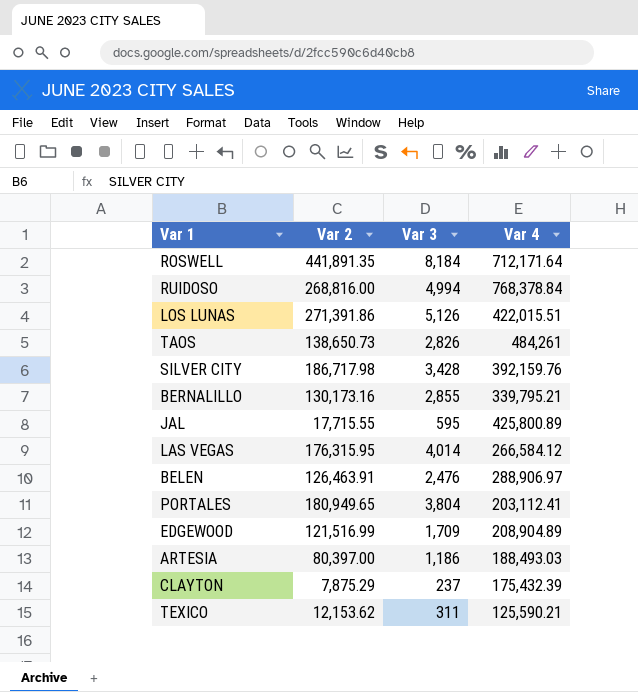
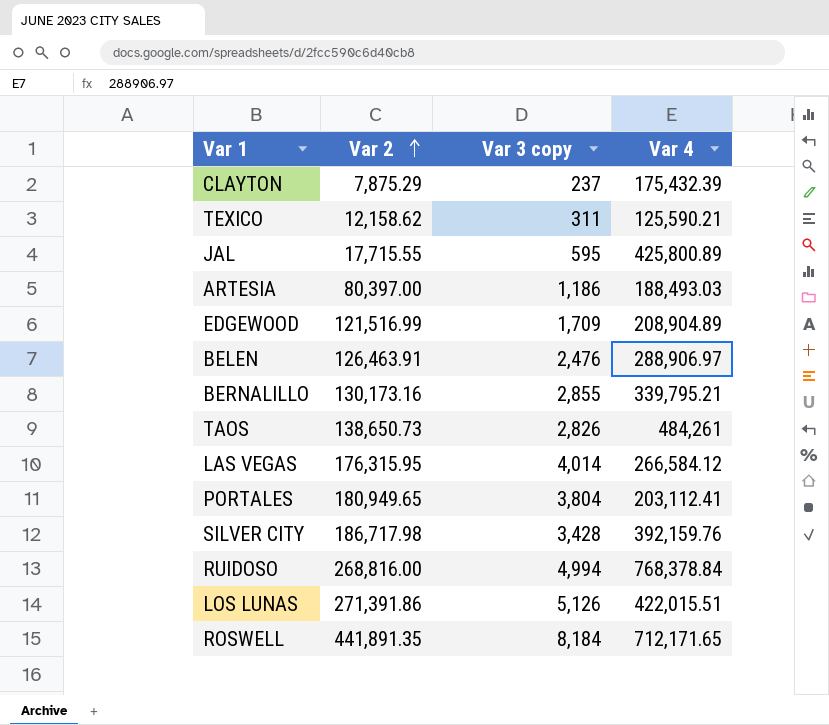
row order: none -> Var 2 ascending
column name: Var 3 -> Var 3 copy
TEXICO | Var 2: 12,153.62 -> 12,158.62
ROSWELL | Var 4: 712,171.64 -> 712,171.65

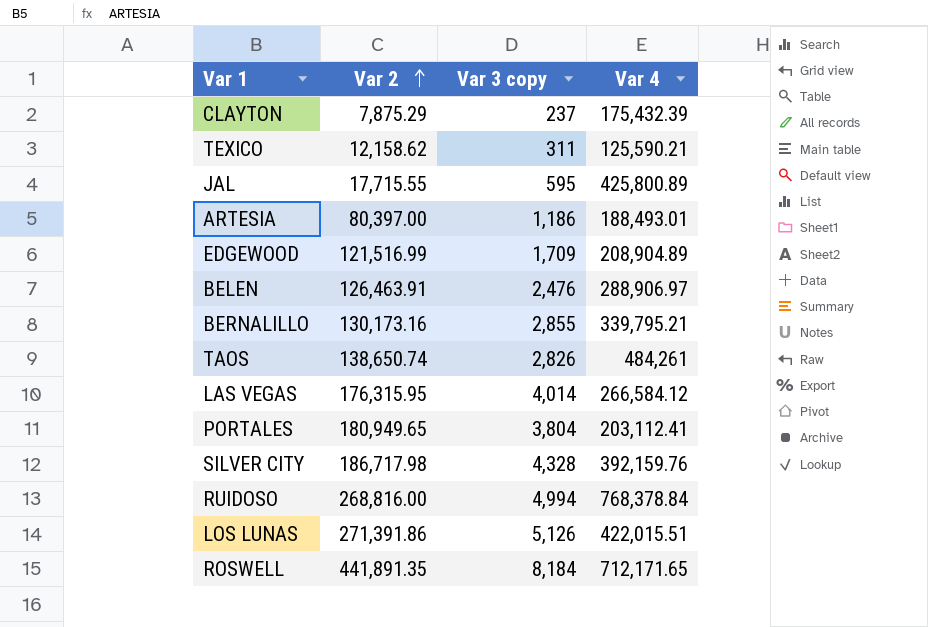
ARTESIA | Var 4: 188,493.03 -> 188,493.01
TAOS | Var 2: 138,650.73 -> 138,650.74
SILVER CITY | Var 3 copy: 3,428 -> 4,328

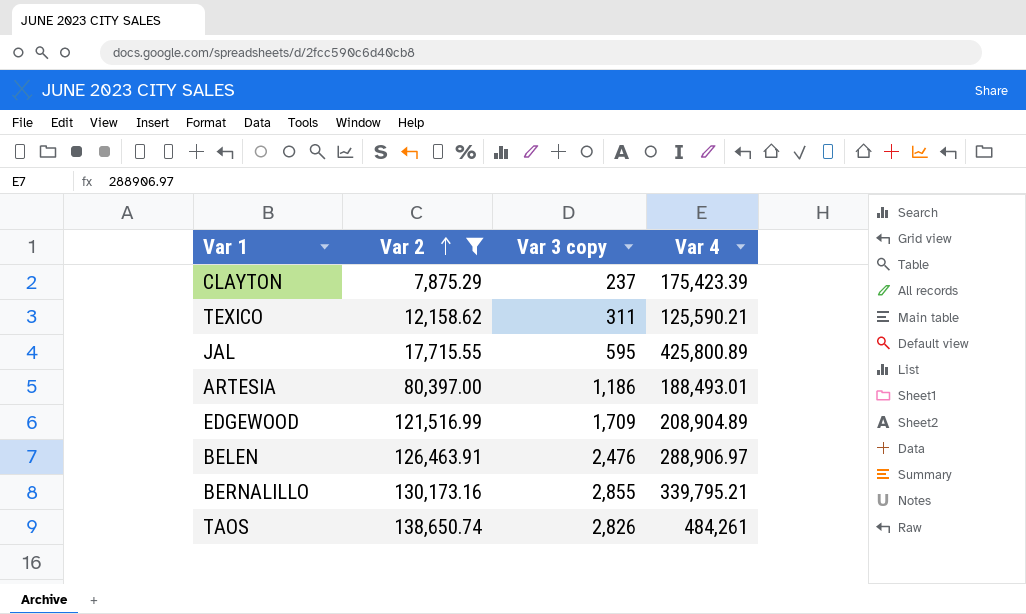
filter: none -> Var 2 <= 138,650.74
CLAYTON | Var 4: 175,432.39 -> 175,423.39

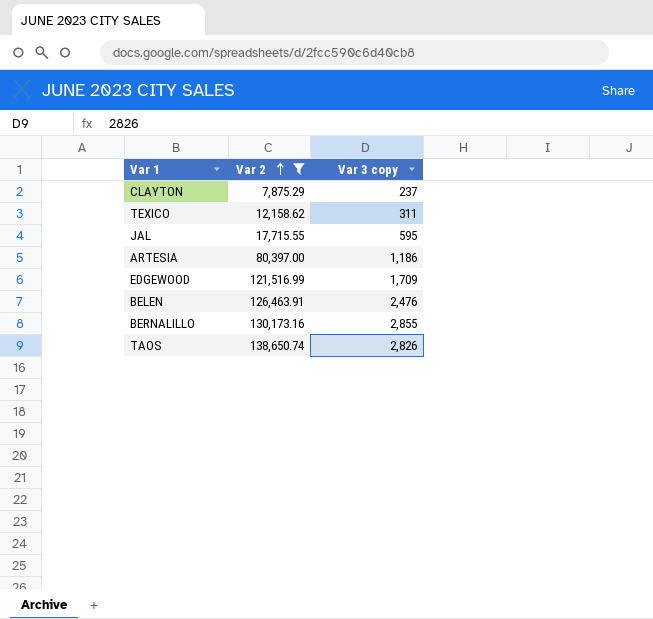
column Var 4 | position: 4 -> none

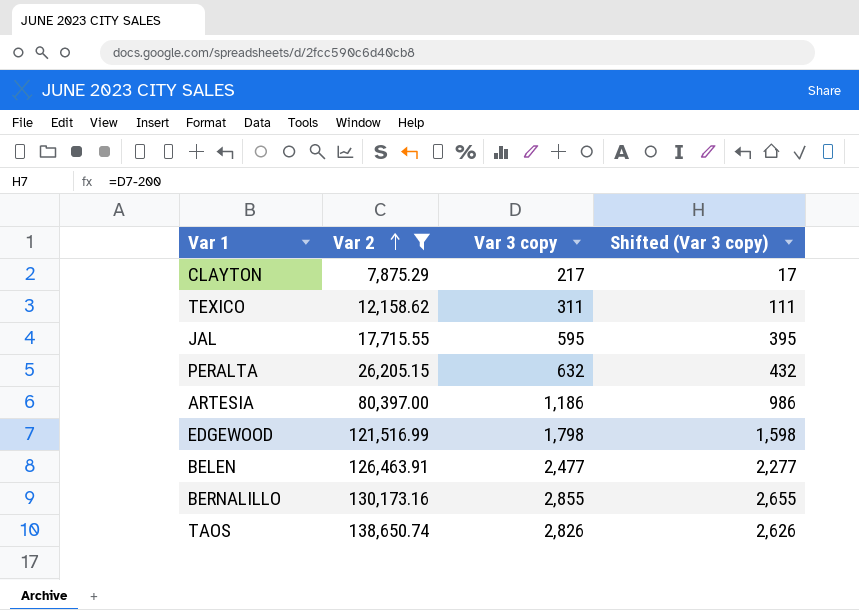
column Shifted (Var 3 copy) | formula: none -> [Var 3 copy] - 200
CLAYTON | Var 3 copy: 237 -> 217
row PERALTA: none -> 26,205.15 | 632 | 432
EDGEWOOD | Var 3 copy: 1,709 -> 1,798
BELEN | Var 3 copy: 2,476 -> 2,477

